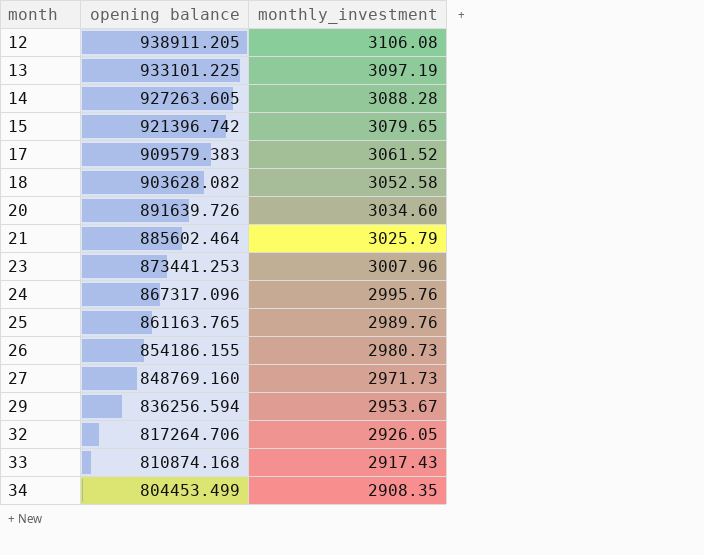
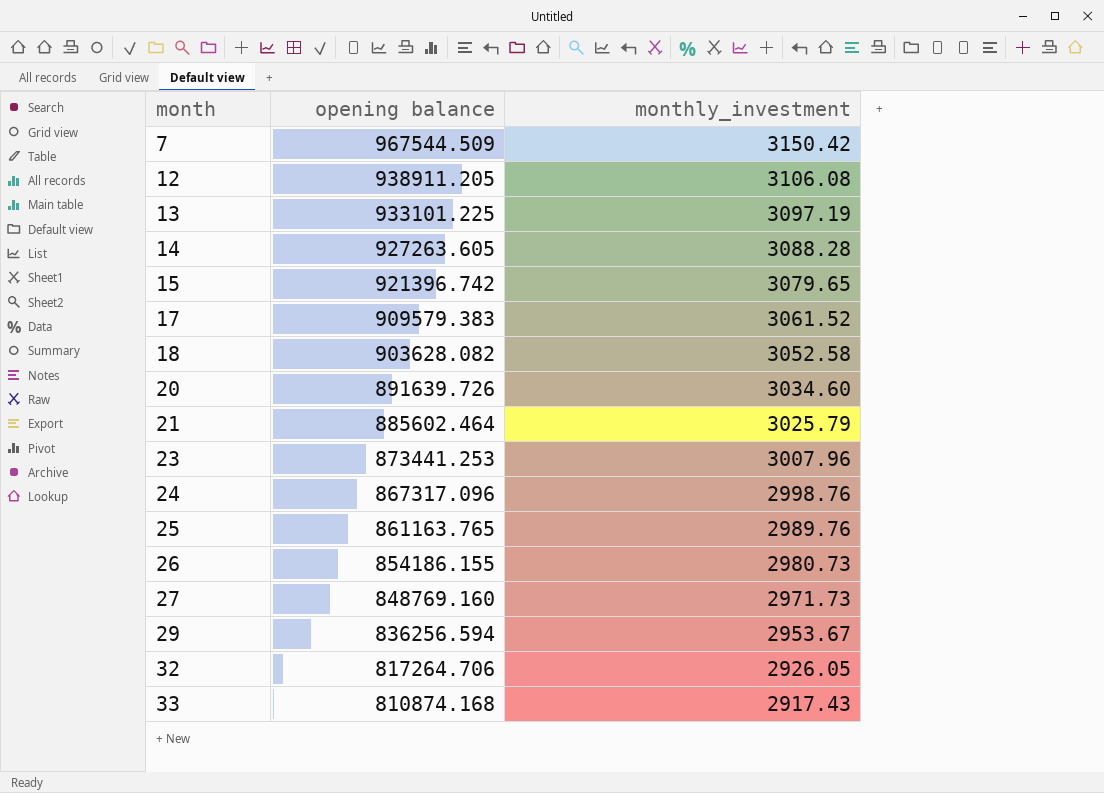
row 34: 804453.499 | 2908.35 -> none
row 7: none -> 967544.509 | 3150.42
24 | monthly_investment: 2995.76 -> 2998.76

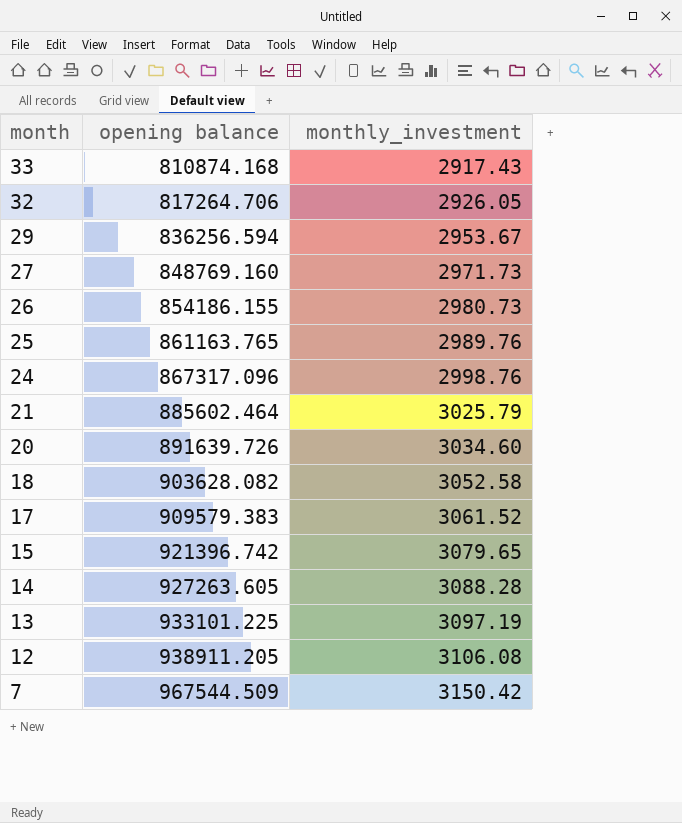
row order: month ascending -> month descending
row 23: 873441.253 | 3007.96 -> none

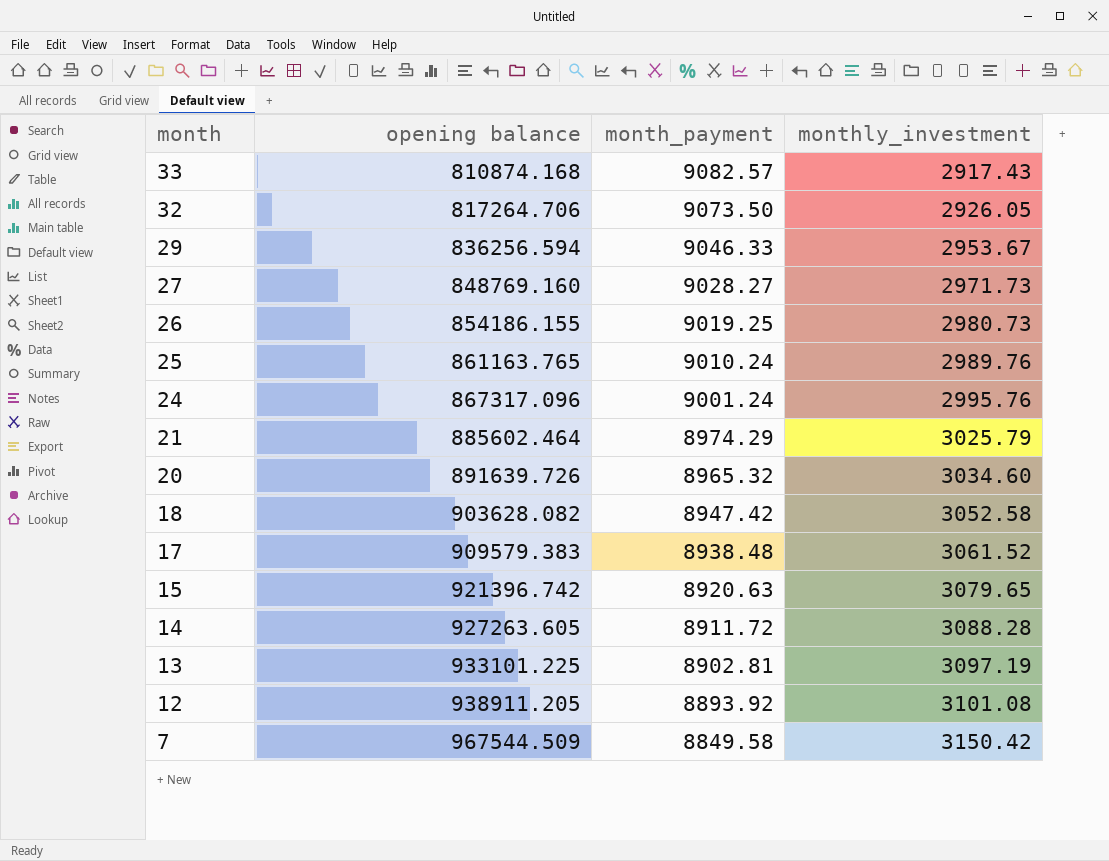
column month_payment | position: none -> 3
24 | monthly_investment: 2998.76 -> 2995.76
12 | monthly_investment: 3106.08 -> 3101.08

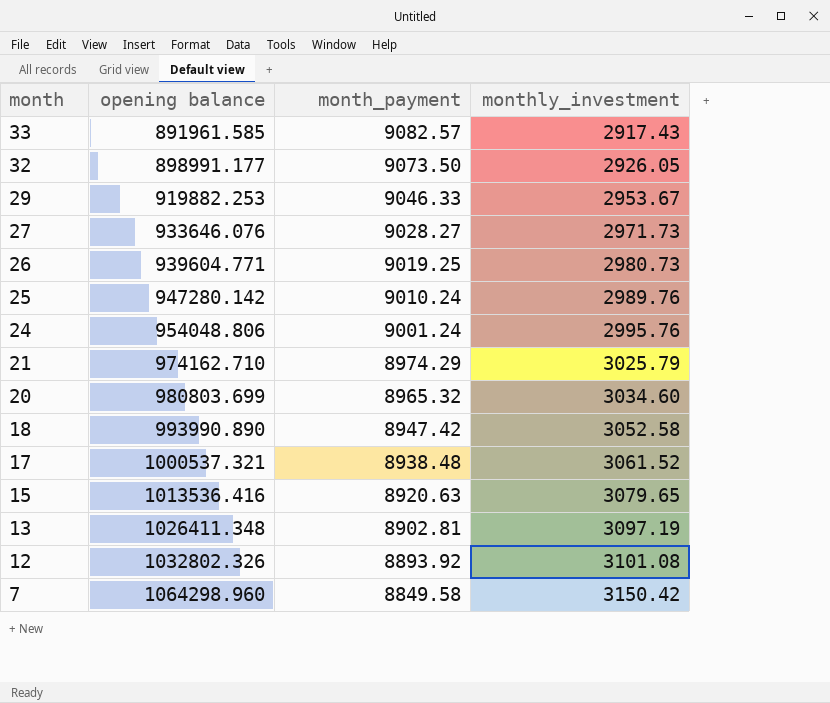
row 14: 927263.605 | 8911.72 | 3088.28 -> none
33 | opening balance: 810874.168 -> 891961.585
32 | opening balance: 817264.706 -> 898991.177
29 | opening balance: 836256.594 -> 919882.253
27 | opening balance: 848769.160 -> 933646.076
26 | opening balance: 854186.155 -> 939604.771
25 | opening balance: 861163.765 -> 947280.142
24 | opening balance: 867317.096 -> 954048.806
21 | opening balance: 885602.464 -> 974162.710
20 | opening balance: 891639.726 -> 980803.699
18 | opening balance: 903628.082 -> 993990.890
17 | opening balance: 909579.383 -> 1000537.321
15 | opening balance: 921396.742 -> 1013536.416
13 | opening balance: 933101.225 -> 1026411.348
12 | opening balance: 938911.205 -> 1032802.326
7 | opening balance: 967544.509 -> 1064298.960

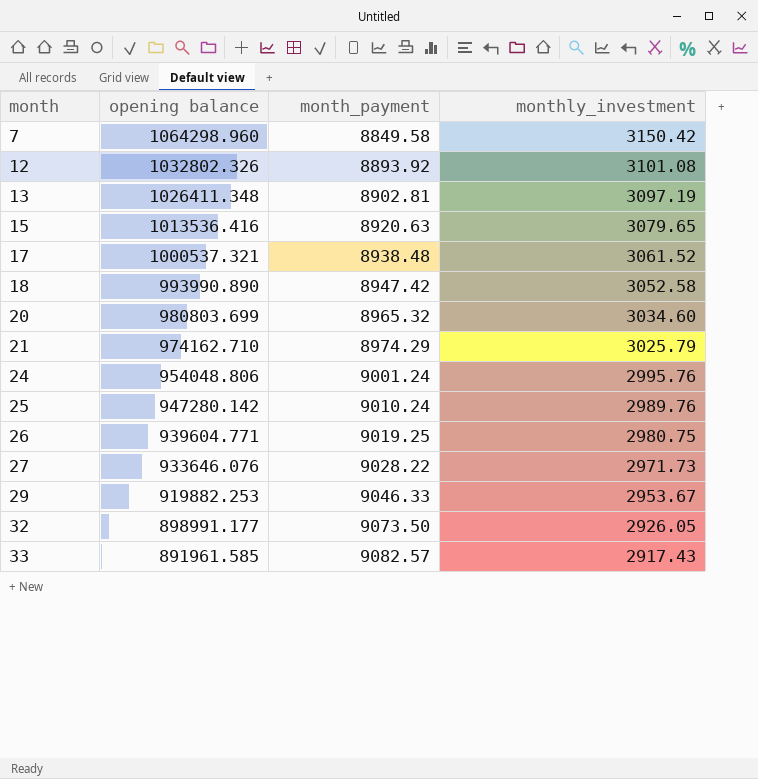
row order: month descending -> month ascending
26 | monthly_investment: 2980.73 -> 2980.75
27 | month_payment: 9028.27 -> 9028.22

